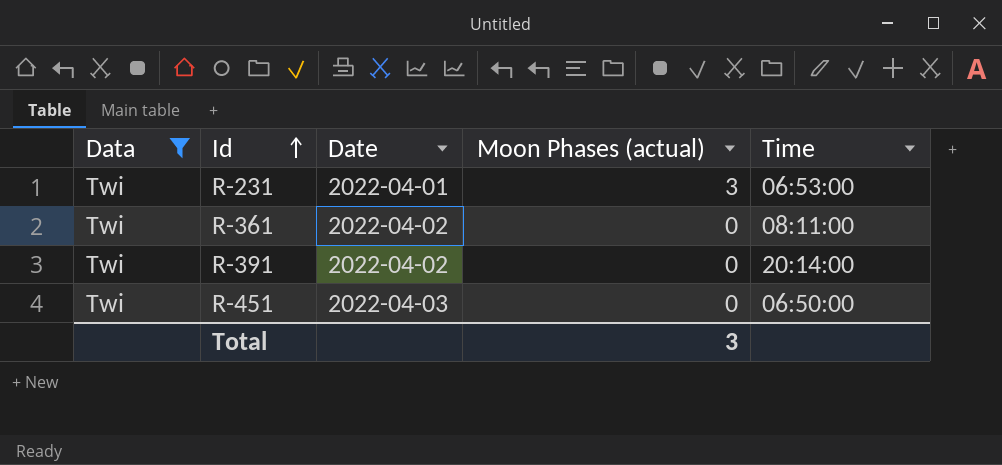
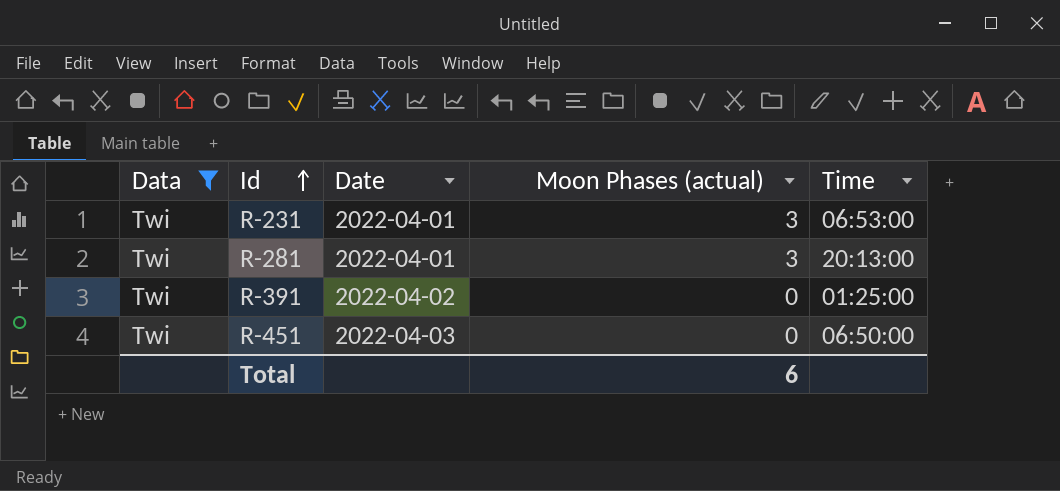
row R-361: Twi | 2022-04-02 | 0 | 08:11:00 -> none
row R-281: none -> Twi | 2022-04-01 | 3 | 20:13:00
R-391 | Time: 20:14:00 -> 01:25:00
Total | Moon Phases (actual): 3 -> 6

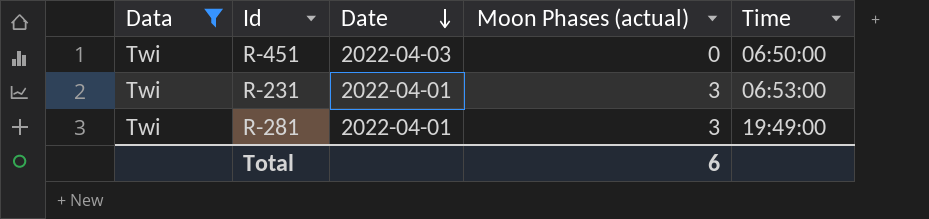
row order: Id ascending -> Date descending
row R-391: Twi | 2022-04-02 | 0 | 01:25:00 -> none
R-281 | Time: 20:13:00 -> 19:49:00

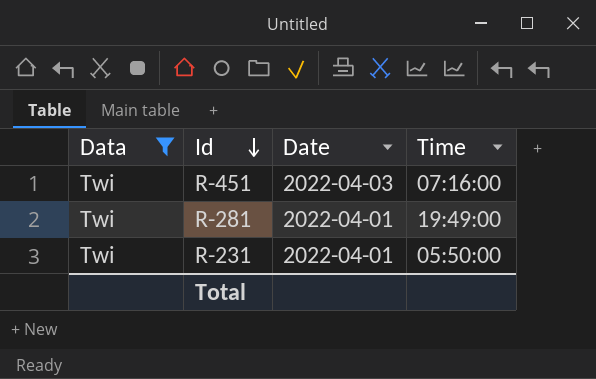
row order: Date descending -> Id descending
column Moon Phases (actual) | position: 4 -> none
R-451 | Time: 06:50:00 -> 07:16:00
R-231 | Time: 06:53:00 -> 05:50:00

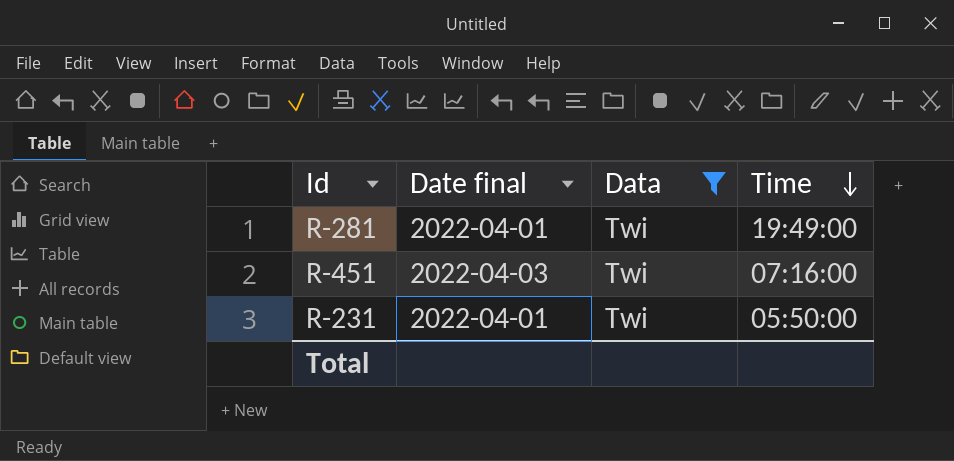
row order: Id descending -> Time descending
column name: Date -> Date final
column Data | position: 1 -> 3

